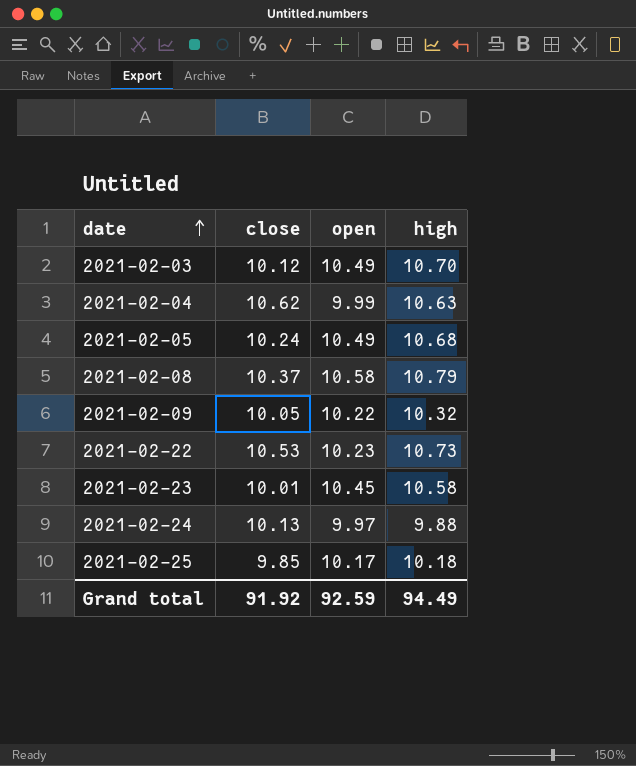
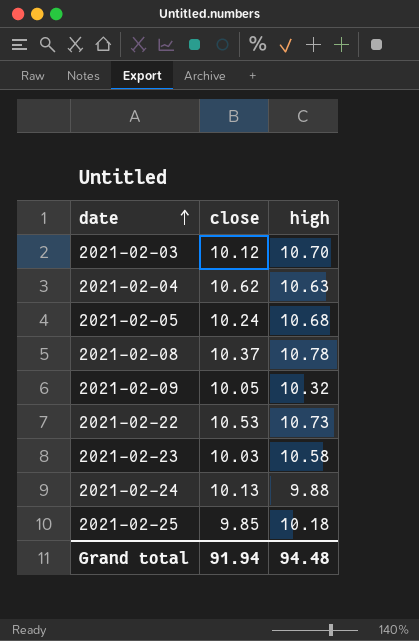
column open | position: 3 -> none
2021-02-08 | high: 10.79 -> 10.78
2021-02-23 | close: 10.01 -> 10.03
Grand total | close: 91.92 -> 91.94
Grand total | high: 94.49 -> 94.48

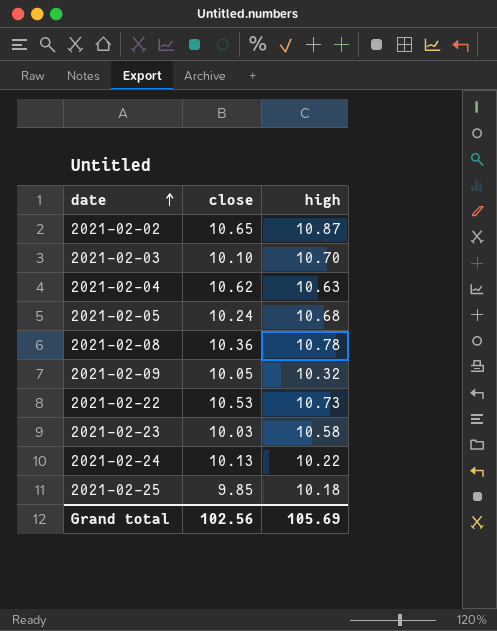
row 2021-02-02: none -> 10.65 | 10.87
2021-02-03 | close: 10.12 -> 10.10
2021-02-08 | close: 10.37 -> 10.36
2021-02-24 | high: 9.88 -> 10.22
Grand total | close: 91.94 -> 102.56
Grand total | high: 94.48 -> 105.69

